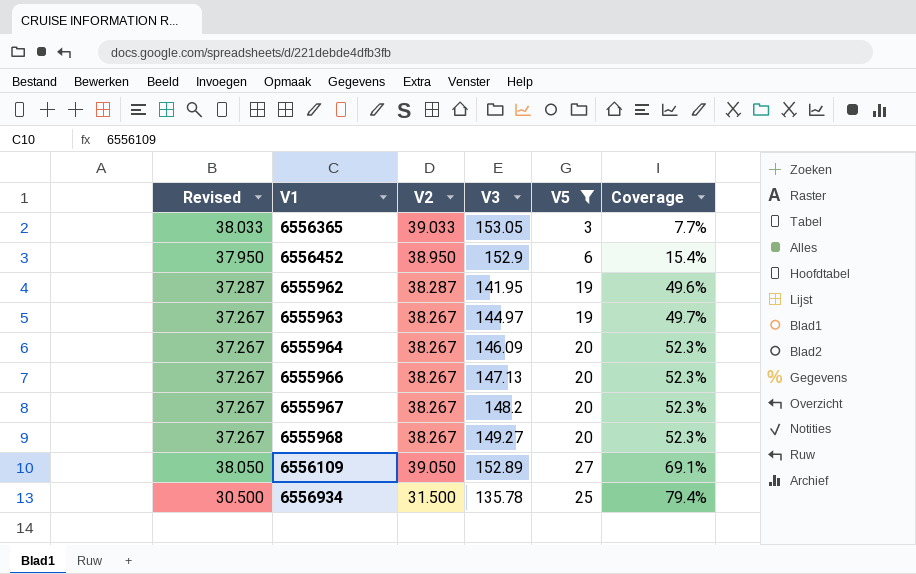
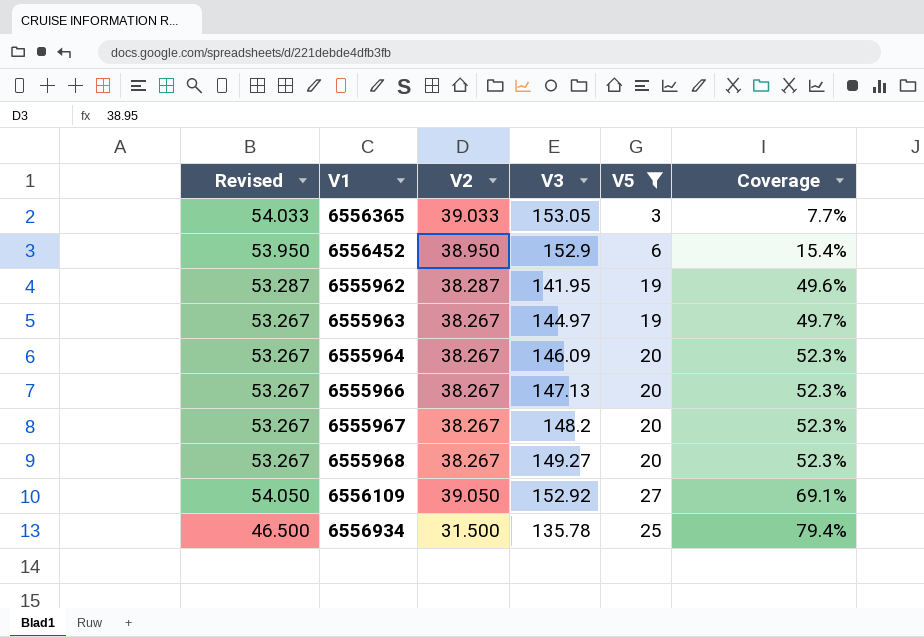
column Revised | formula: [V2] - 1 -> [V2] + 15
6556109 | V3: 152.89 -> 152.92

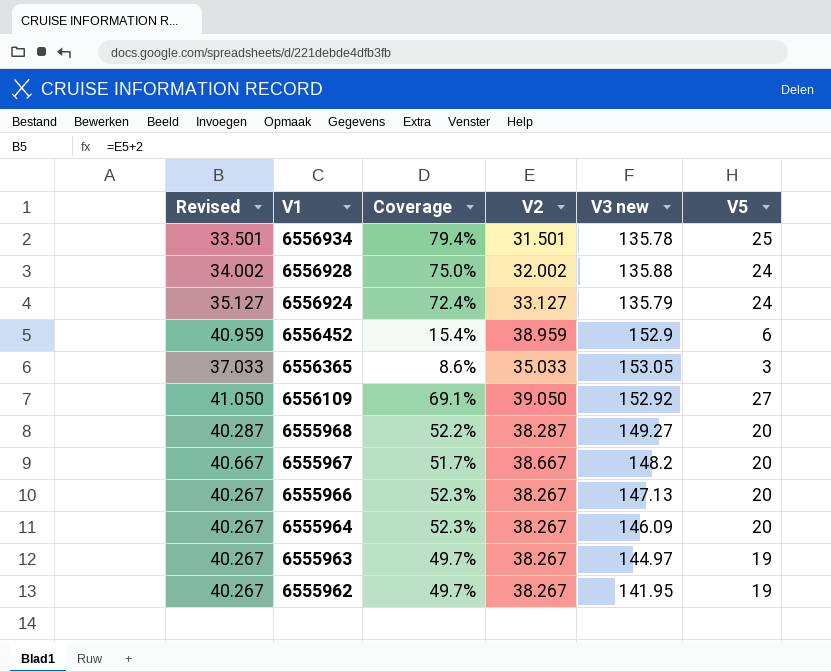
filter: V5 != 24 -> none
row order: Coverage ascending -> V1 descending
column Revised | formula: [V2] + 15 -> [V2] + 2
column Coverage | position: 6 -> 3
column name: V3 -> V3 new
6556934 | V2: 31.500 -> 31.501
6556452 | V2: 38.950 -> 38.959
6556365 | Coverage: 7.7% -> 8.6%
6556365 | V2: 39.033 -> 35.033
6555968 | Coverage: 52.3% -> 52.2%
6555968 | V2: 38.267 -> 38.287
6555967 | Coverage: 52.3% -> 51.7%
6555967 | V2: 38.267 -> 38.667
6555962 | Coverage: 49.6% -> 49.7%
6555962 | V2: 38.287 -> 38.267

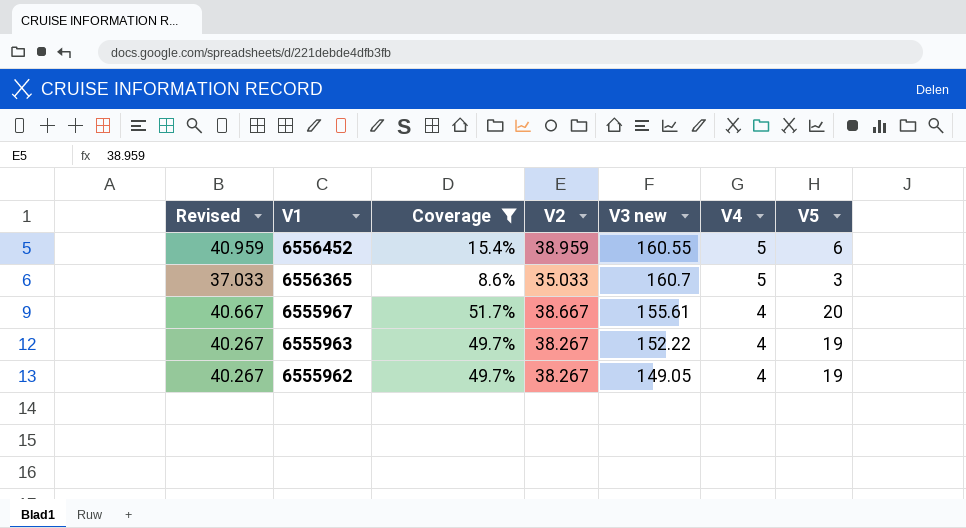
filter: none -> Coverage <= 51.7%
column V4 | position: none -> 6
6556452 | V3 new: 152.9 -> 160.55
6556365 | V3 new: 153.05 -> 160.7
6555967 | V3 new: 148.2 -> 155.61
6555963 | V3 new: 144.97 -> 152.22
6555962 | V3 new: 141.95 -> 149.05

